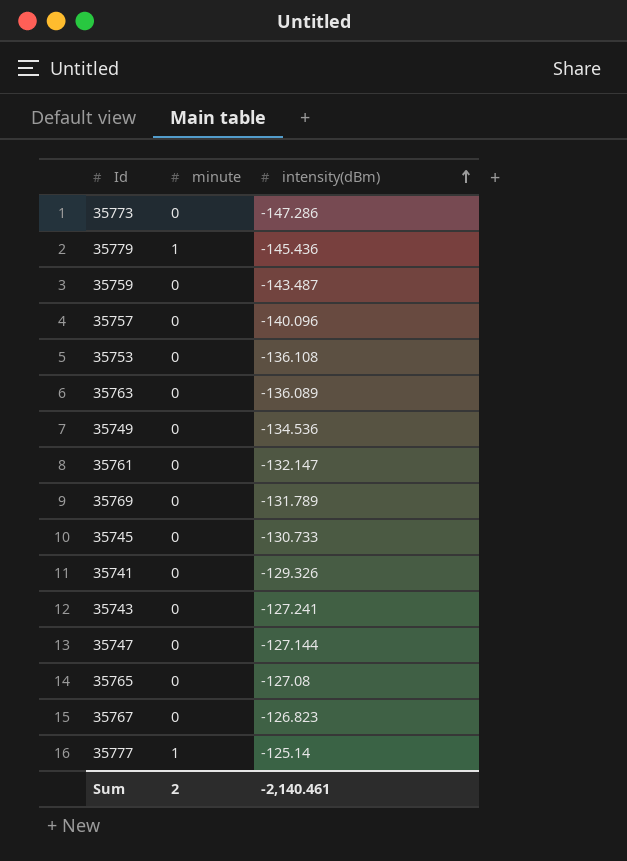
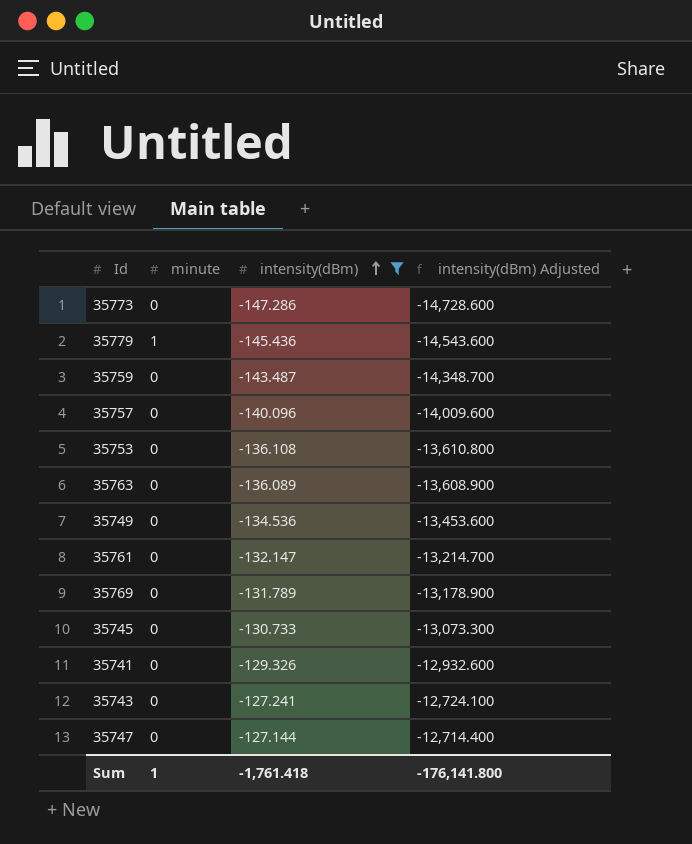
filter: none -> intensity(dBm) <= -127.144
column intensity(dBm) Adjusted | formula: none -> [intensity(dBm)] * 100
Sum | minute: 2 -> 1
Sum | intensity(dBm): -2,140.461 -> -1,761.418

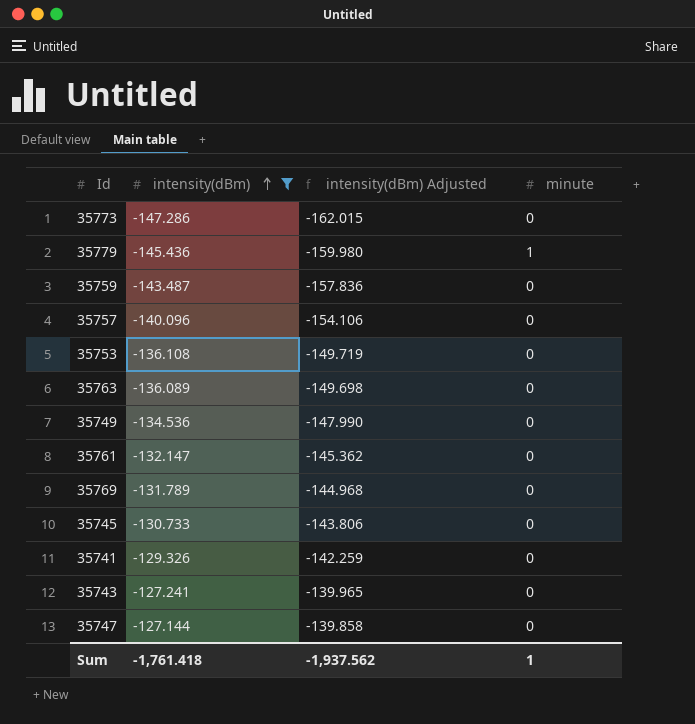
column intensity(dBm) Adjusted | formula: [intensity(dBm)] * 100 -> [intensity(dBm)] * 1.1
column minute | position: 2 -> 4
Sum | intensity(dBm) Adjusted: -176,141.800 -> -1,937.562

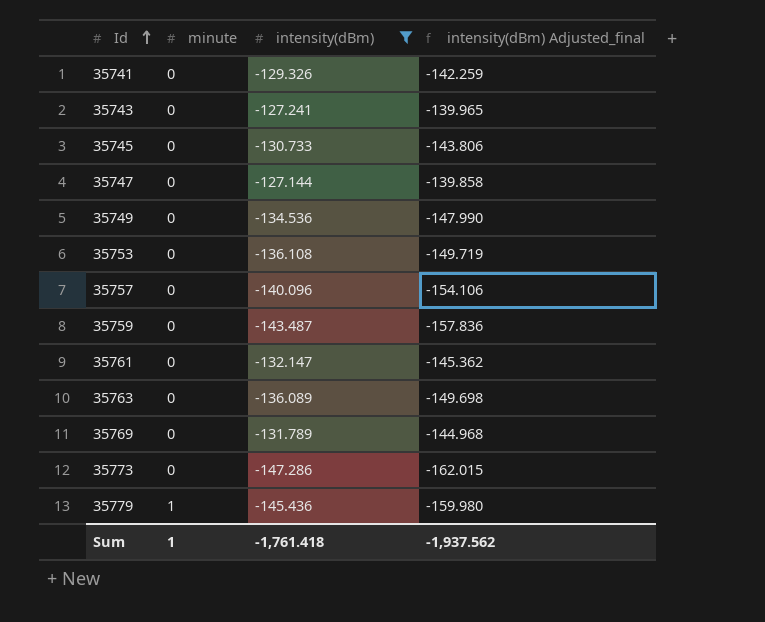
row order: intensity(dBm) ascending -> Id ascending
column minute | position: 4 -> 2
column name: intensity(dBm) Adjusted -> intensity(dBm) Adjusted_final

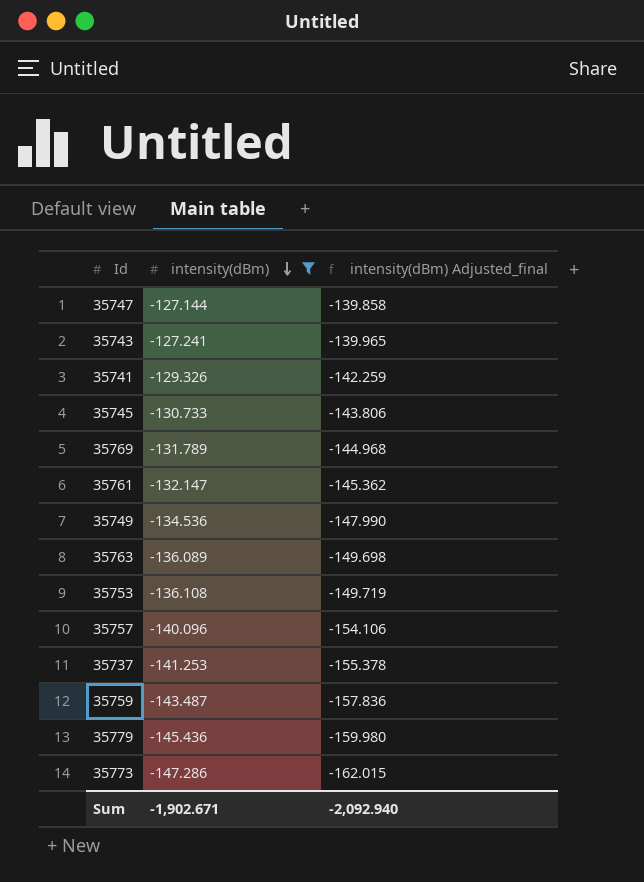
row order: Id ascending -> intensity(dBm) descending
column minute | position: 2 -> none
row 35737: none -> -141.253 | -155.378
Sum | intensity(dBm): -1,761.418 -> -1,902.671
Sum | intensity(dBm) Adjusted_final: -1,937.562 -> -2,092.940

